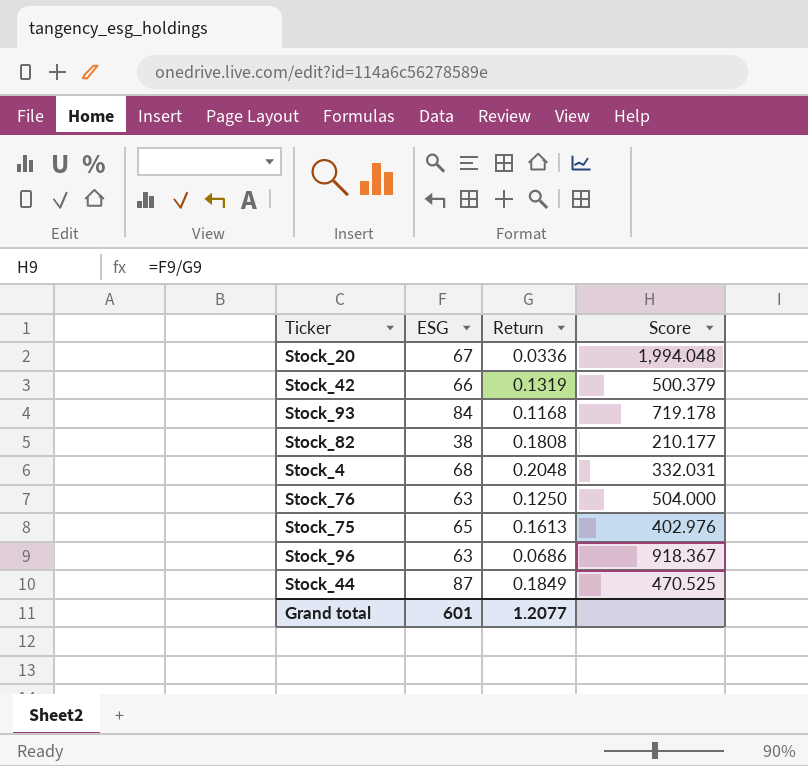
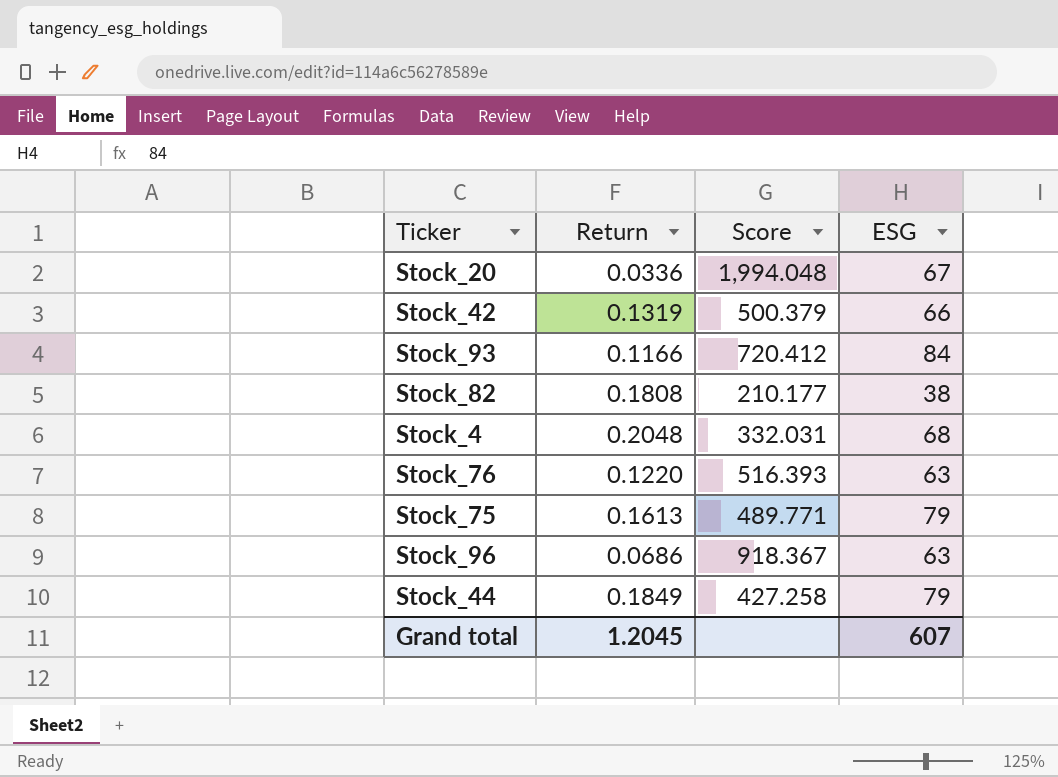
column ESG | position: 2 -> 4
Stock_93 | Return: 0.1168 -> 0.1166
Stock_93 | Score: 719.178 -> 720.412
Stock_76 | Return: 0.1250 -> 0.1220
Stock_76 | Score: 504.000 -> 516.393
Stock_75 | Score: 402.976 -> 489.771
Stock_75 | ESG: 65 -> 79
Stock_44 | Score: 470.525 -> 427.258
Stock_44 | ESG: 87 -> 79
Grand total | Return: 1.2077 -> 1.2045
Grand total | ESG: 601 -> 607

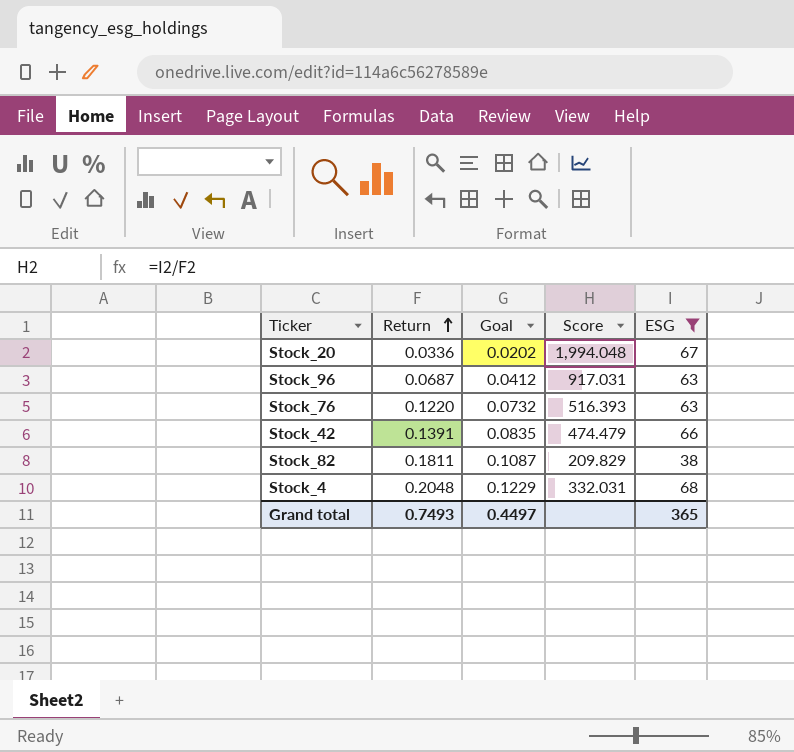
filter: none -> ESG <= 68
row order: none -> Return ascending
column Goal | formula: none -> [Return] * 0.6
Stock_96 | Return: 0.0686 -> 0.0687
Stock_96 | Score: 918.367 -> 917.031
Stock_42 | Return: 0.1319 -> 0.1391
Stock_42 | Score: 500.379 -> 474.479
Stock_82 | Return: 0.1808 -> 0.1811
Stock_82 | Score: 210.177 -> 209.829
Grand total | Return: 1.2045 -> 0.7493
Grand total | ESG: 607 -> 365

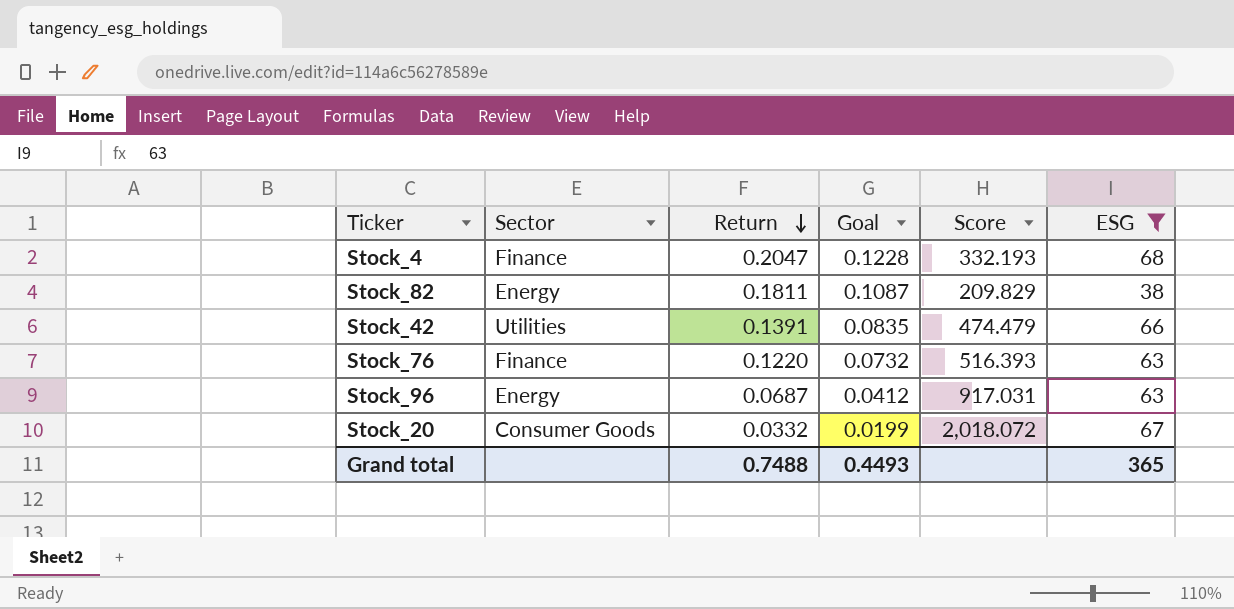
row order: Return ascending -> Return descending
column Sector | position: none -> 2
Stock_4 | Return: 0.2048 -> 0.2047
Stock_4 | Goal: 0.1229 -> 0.1228
Stock_4 | Score: 332.031 -> 332.193
Stock_20 | Return: 0.0336 -> 0.0332
Stock_20 | Goal: 0.0202 -> 0.0199
Stock_20 | Score: 1,994.048 -> 2,018.072
Grand total | Return: 0.7493 -> 0.7488
Grand total | Goal: 0.4497 -> 0.4493

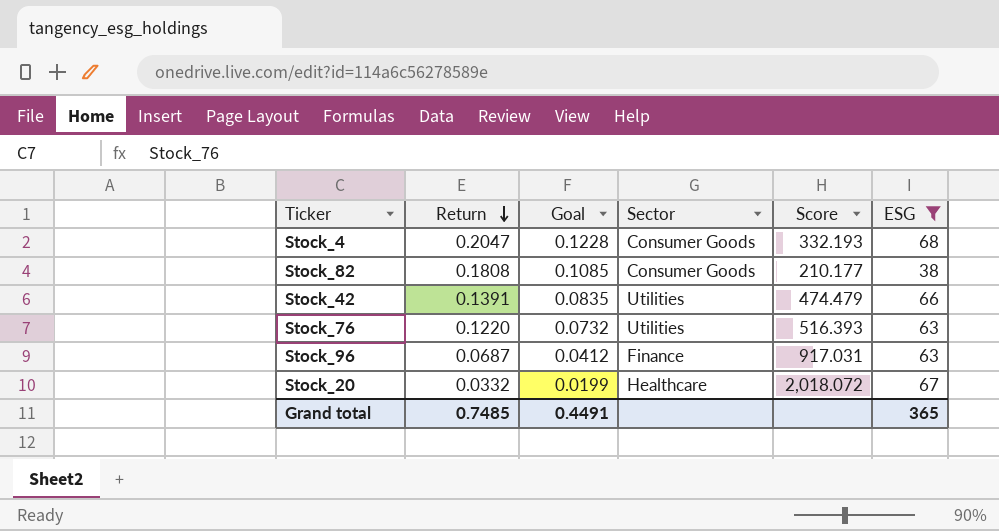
column Sector | position: 2 -> 4
Stock_4 | Sector: Finance -> Consumer Goods
Stock_82 | Return: 0.1811 -> 0.1808
Stock_82 | Goal: 0.1087 -> 0.1085
Stock_82 | Sector: Energy -> Consumer Goods
Stock_82 | Score: 209.829 -> 210.177
Stock_76 | Sector: Finance -> Utilities
Stock_96 | Sector: Energy -> Finance
Stock_20 | Sector: Consumer Goods -> Healthcare
Grand total | Return: 0.7488 -> 0.7485
Grand total | Goal: 0.4493 -> 0.4491

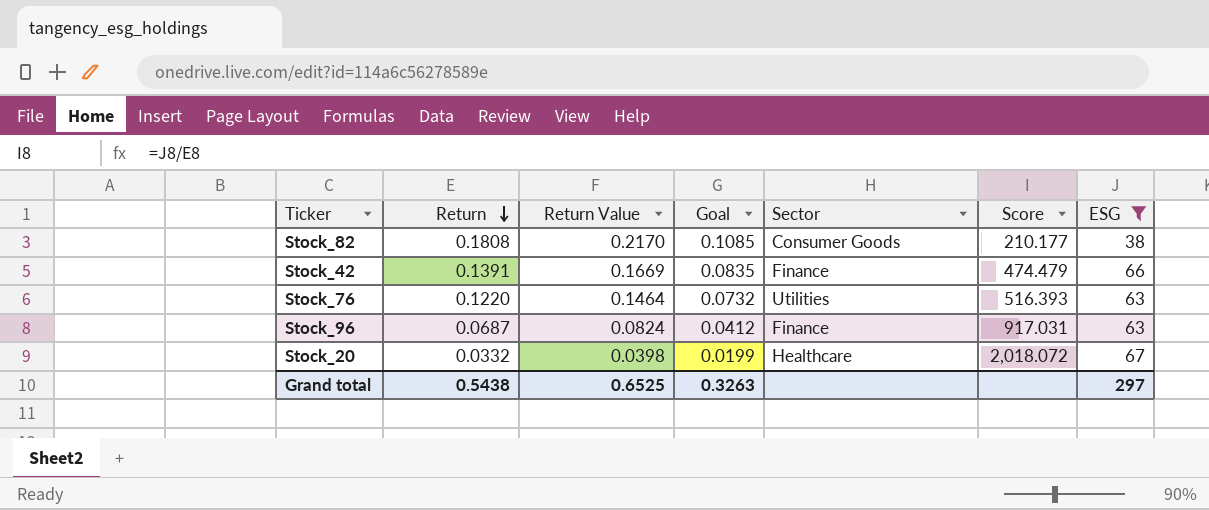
column Return Value | formula: none -> [Return] * 1.2
row Stock_4: 0.2047 | 0.1228 | Consumer Goods | 332.193 | 68 -> none
Stock_42 | Sector: Utilities -> Finance
Grand total | Return: 0.7485 -> 0.5438
Grand total | Goal: 0.4491 -> 0.3263
Grand total | ESG: 365 -> 297

